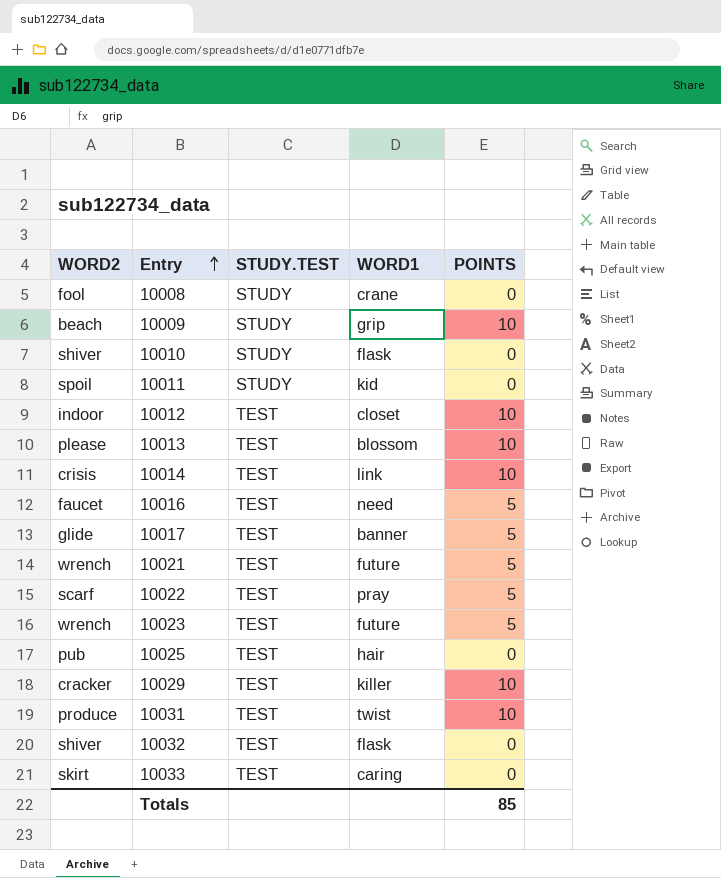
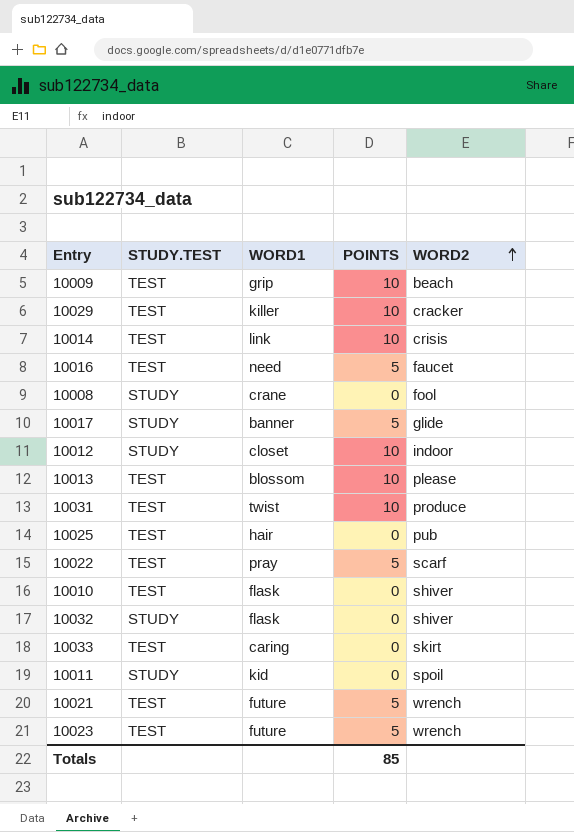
row order: Entry ascending -> WORD2 ascending
column WORD2 | position: 1 -> 5
10009 | STUDY.TEST: STUDY -> TEST
10017 | STUDY.TEST: TEST -> STUDY
10012 | STUDY.TEST: TEST -> STUDY
10010 | STUDY.TEST: STUDY -> TEST
10032 | STUDY.TEST: TEST -> STUDY

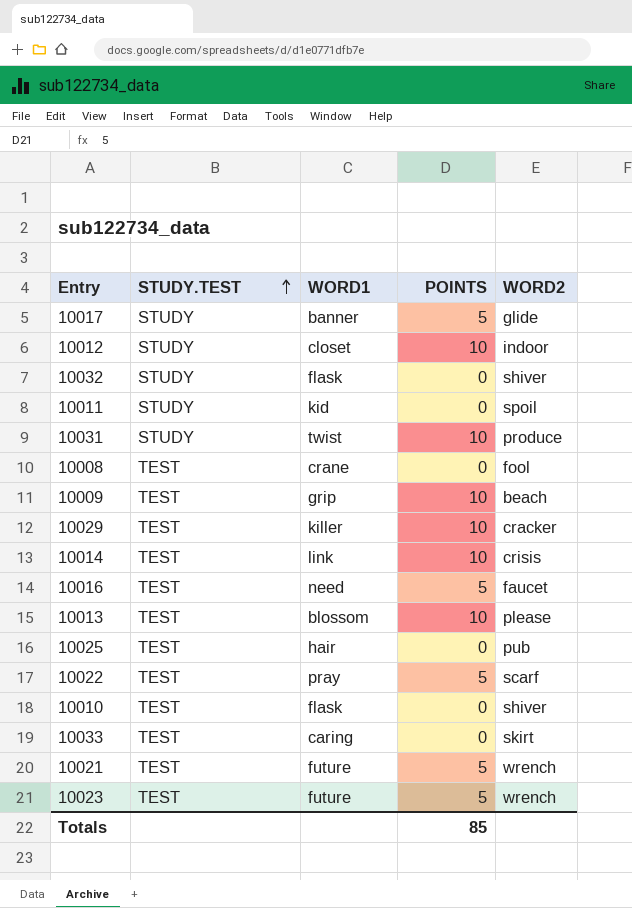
row order: WORD2 ascending -> STUDY.TEST ascending
10031 | STUDY.TEST: TEST -> STUDY
10008 | STUDY.TEST: STUDY -> TEST

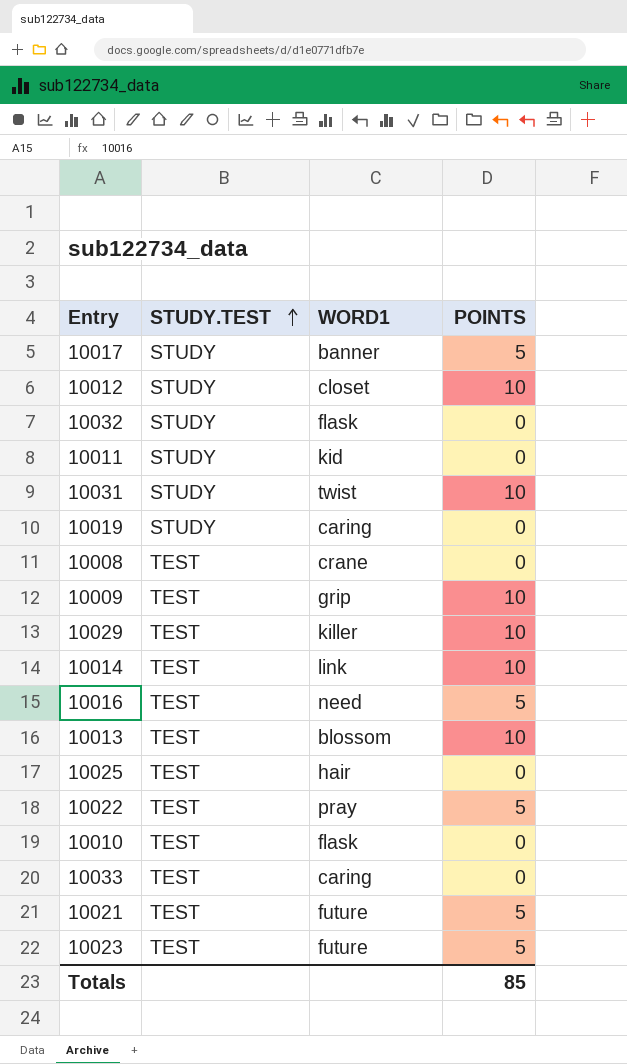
column WORD2 | position: 5 -> none
row 10019: none -> STUDY | caring | 0

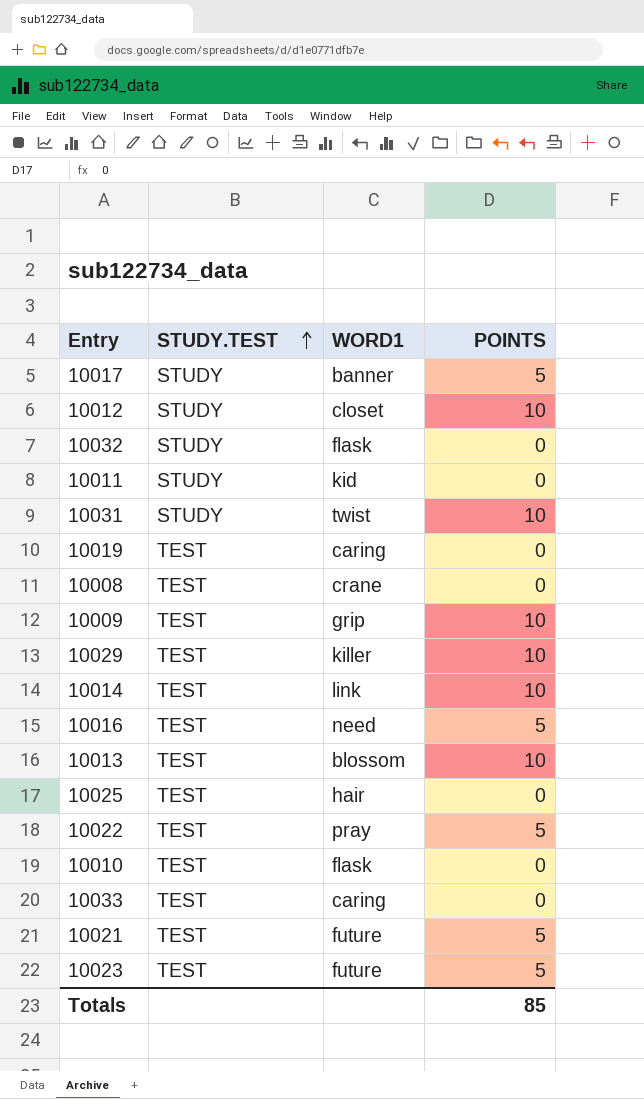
10019 | STUDY.TEST: STUDY -> TEST

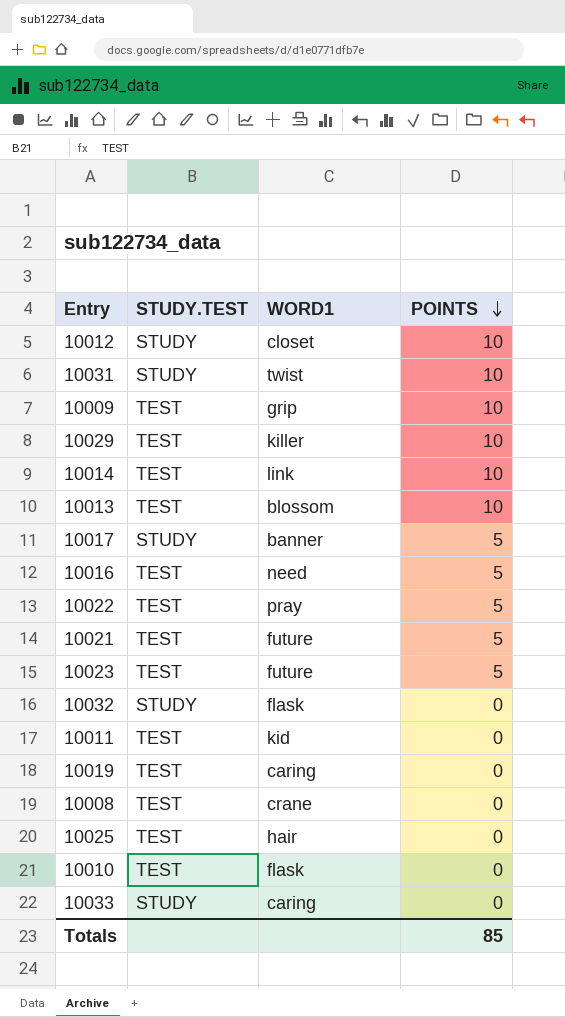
row order: STUDY.TEST ascending -> POINTS descending
10011 | STUDY.TEST: STUDY -> TEST
10033 | STUDY.TEST: TEST -> STUDY

